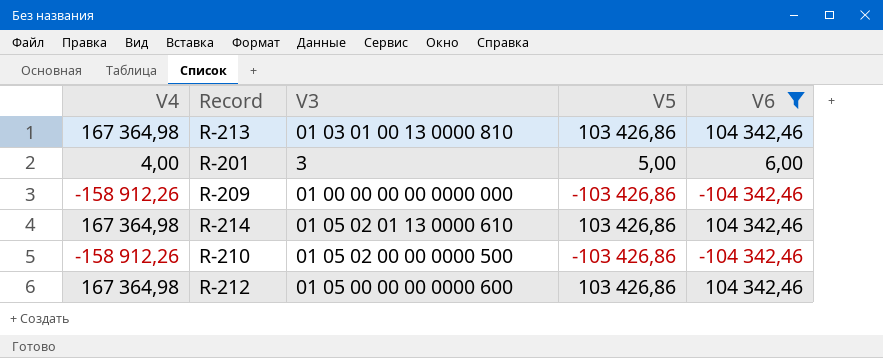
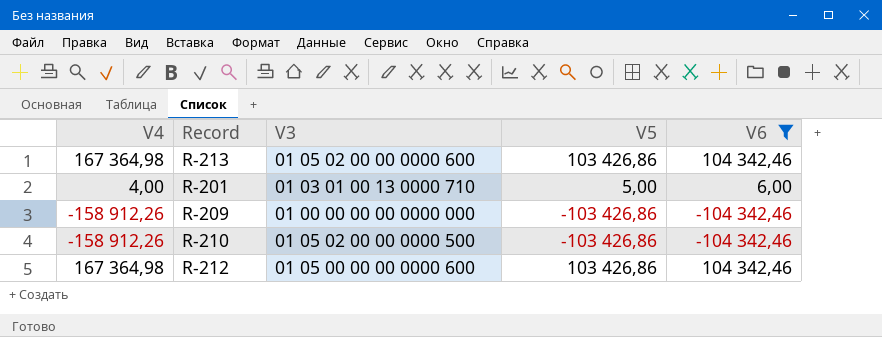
row R-214: 167 364,98 | 01 05 02 01 13 0000 610 | 103 426,86 | 104 342,46 -> none
R-213 | V3: 01 03 01 00 13 0000 810 -> 01 05 02 00 00 0000 600
R-201 | V3: 3 -> 01 03 01 00 13 0000 710

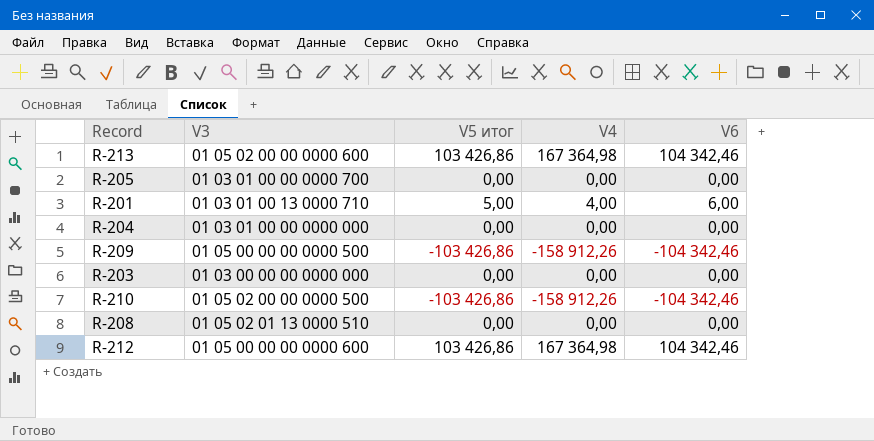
filter: V6 != 0,00 -> none
column name: V5 -> V5 итог
column V4 | position: 1 -> 4
R-209 | V3: 01 00 00 00 00 0000 000 -> 01 05 00 00 00 0000 500

